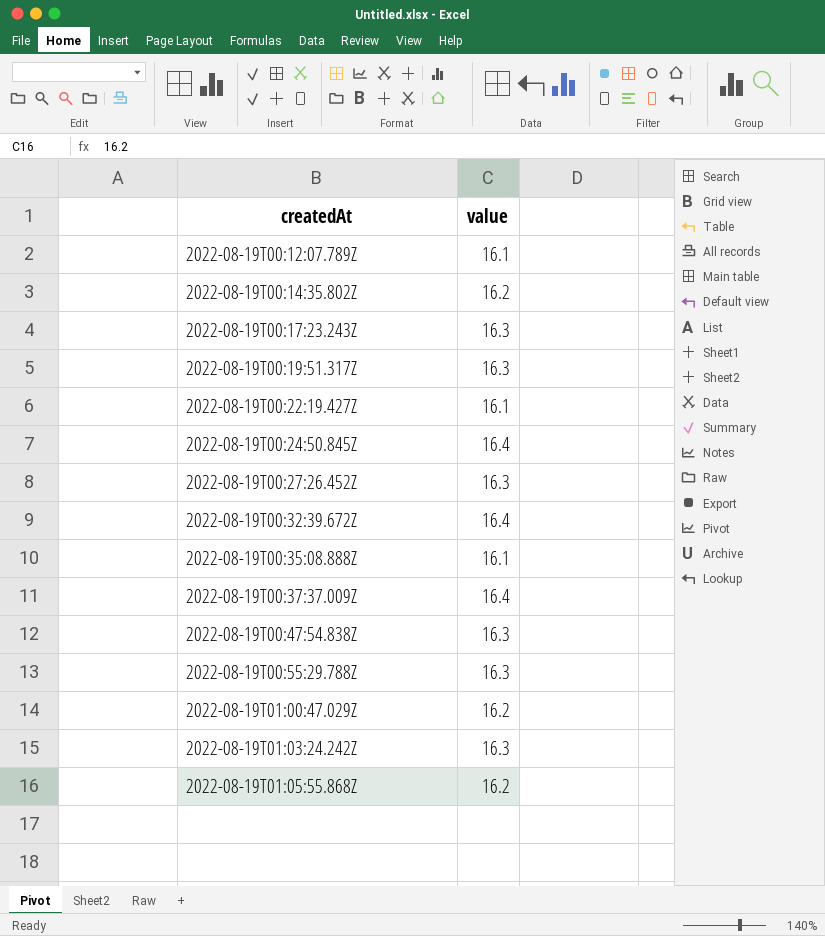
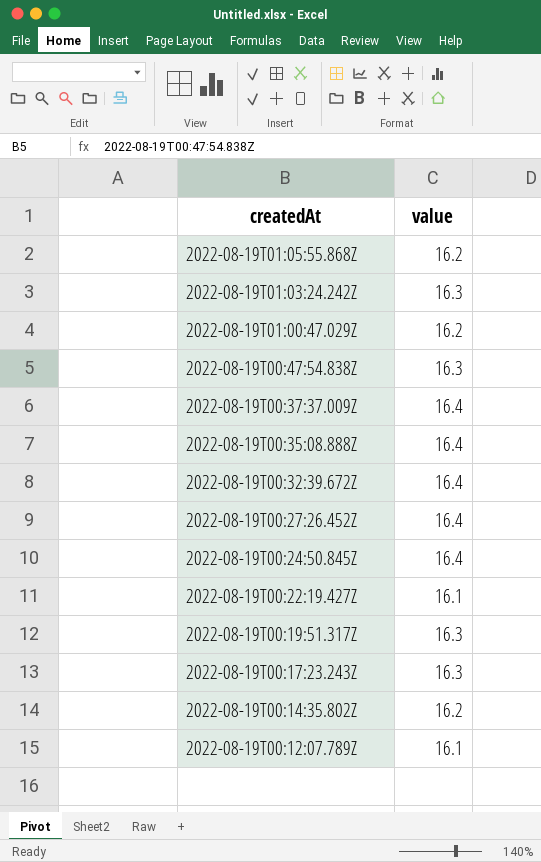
row order: createdAt ascending -> createdAt descending
row 2022-08-19T00:55:29.788Z: 16.3 -> none
2022-08-19T00:35:08.888Z | value: 16.1 -> 16.4
2022-08-19T00:27:26.452Z | value: 16.3 -> 16.4

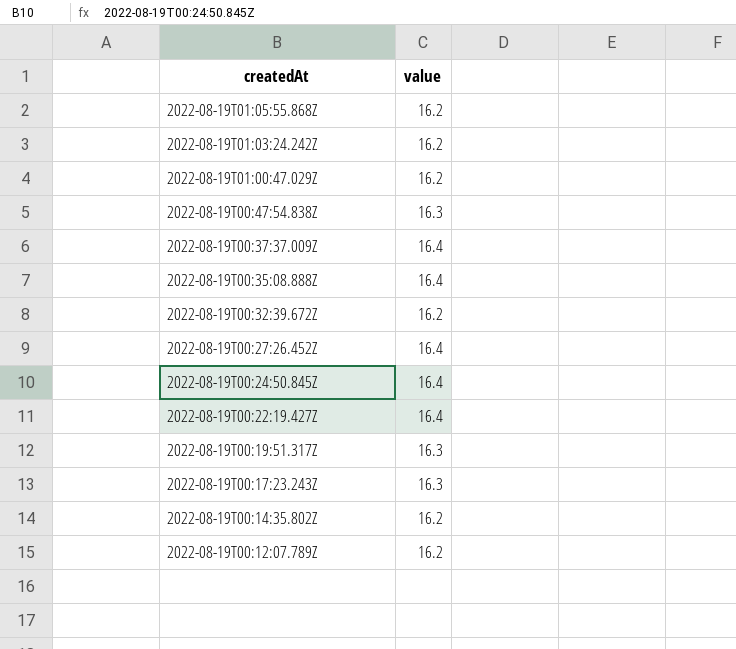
2022-08-19T01:03:24.242Z | value: 16.3 -> 16.2
2022-08-19T00:32:39.672Z | value: 16.4 -> 16.2
2022-08-19T00:22:19.427Z | value: 16.1 -> 16.4
2022-08-19T00:12:07.789Z | value: 16.1 -> 16.2

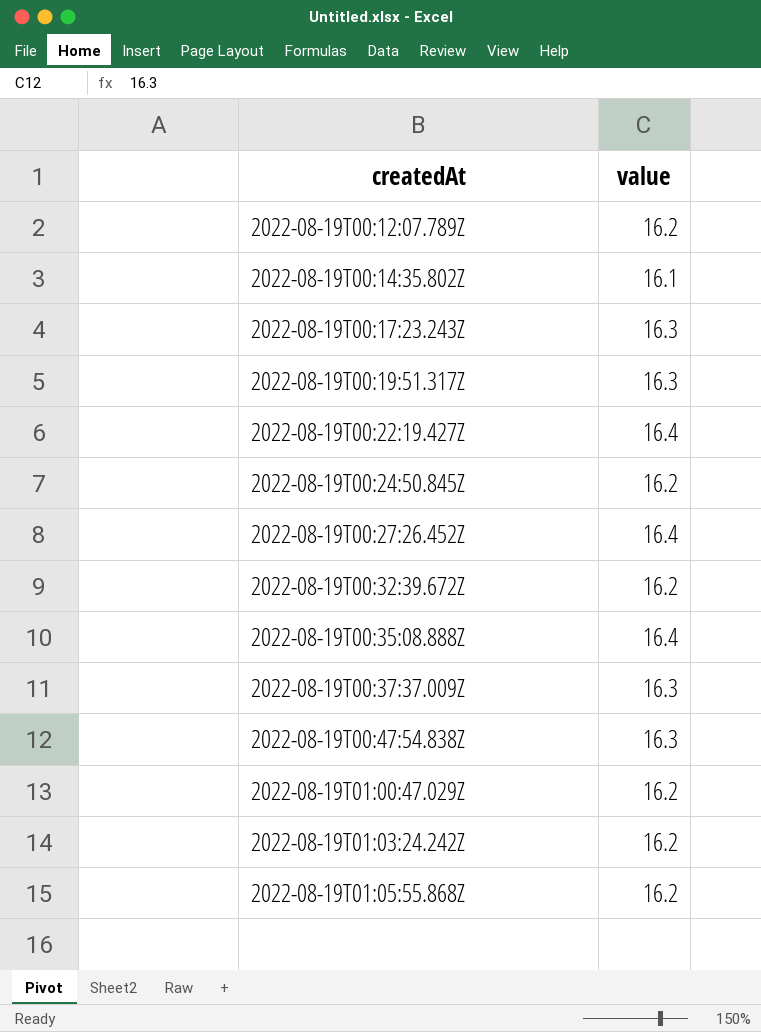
row order: createdAt descending -> createdAt ascending
2022-08-19T00:14:35.802Z | value: 16.2 -> 16.1
2022-08-19T00:24:50.845Z | value: 16.4 -> 16.2
2022-08-19T00:37:37.009Z | value: 16.4 -> 16.3

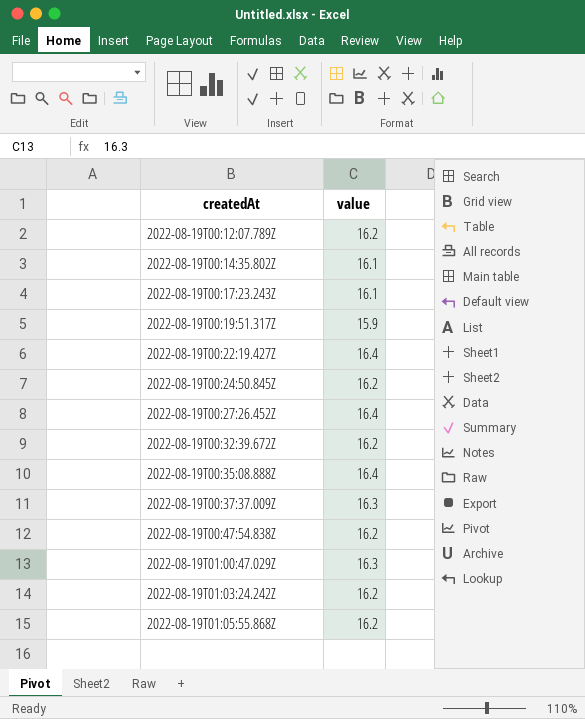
2022-08-19T00:17:23.243Z | value: 16.3 -> 16.1
2022-08-19T00:19:51.317Z | value: 16.3 -> 15.9
2022-08-19T00:47:54.838Z | value: 16.3 -> 16.2
2022-08-19T01:00:47.029Z | value: 16.2 -> 16.3

